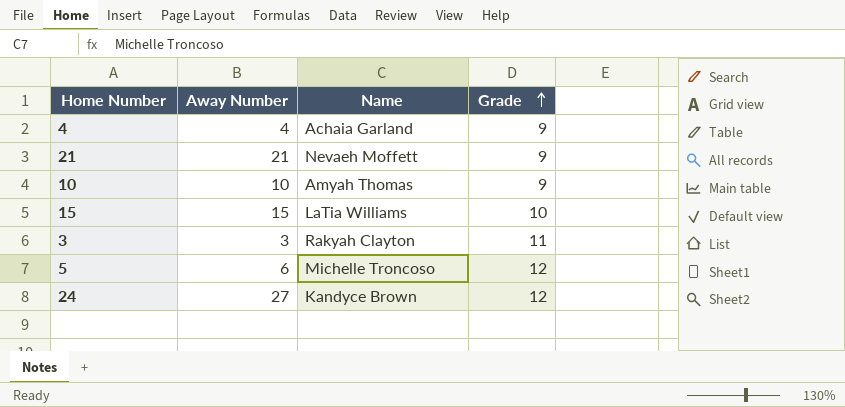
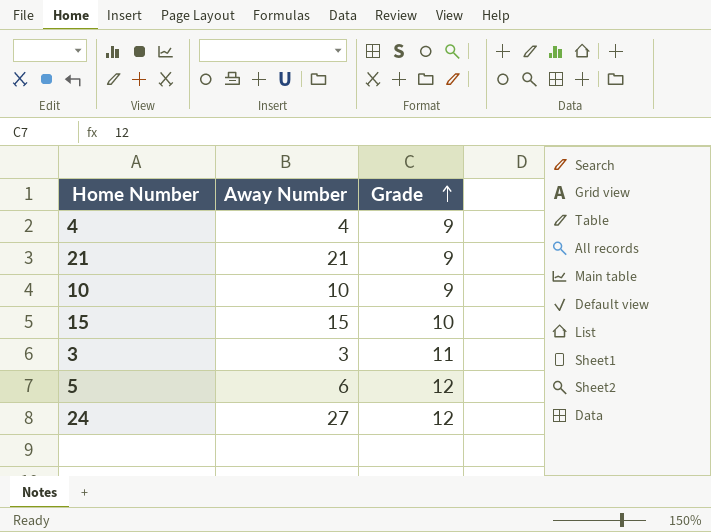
column Name | position: 3 -> none

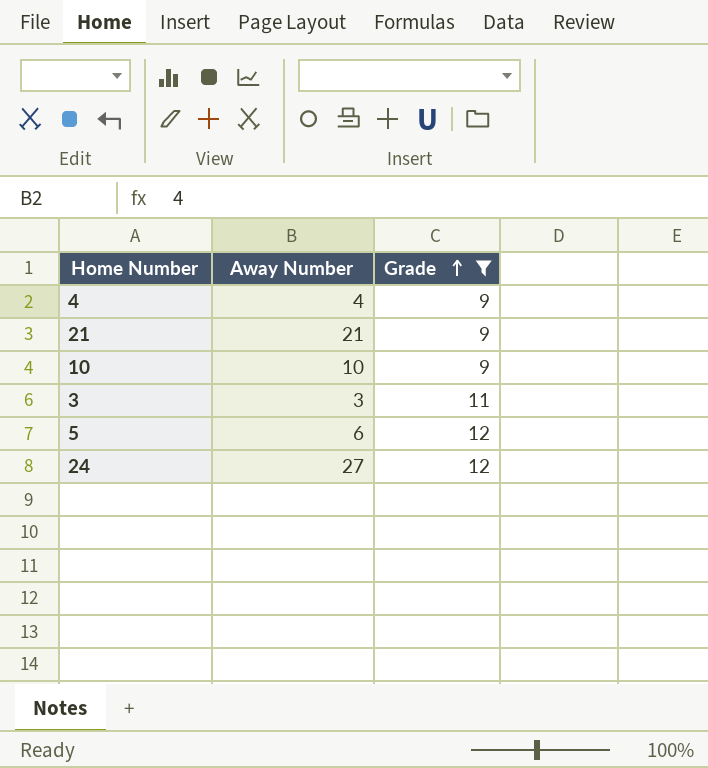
filter: none -> Grade != 10

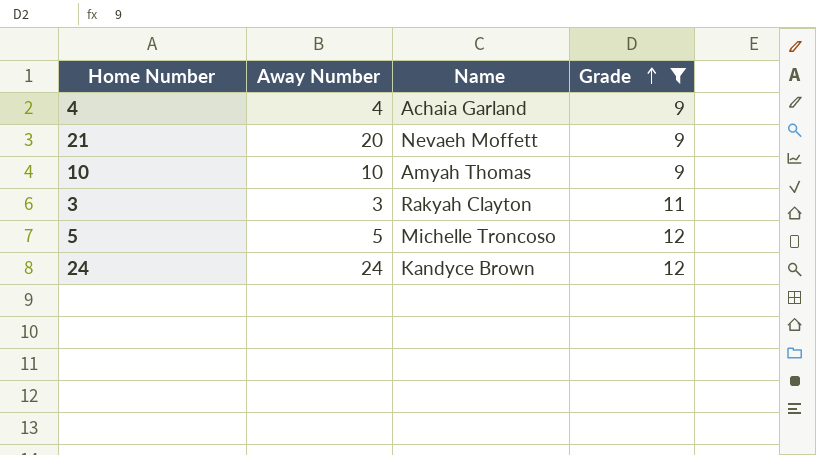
column Name | position: none -> 3
21 | Away Number: 21 -> 20
5 | Away Number: 6 -> 5
24 | Away Number: 27 -> 24

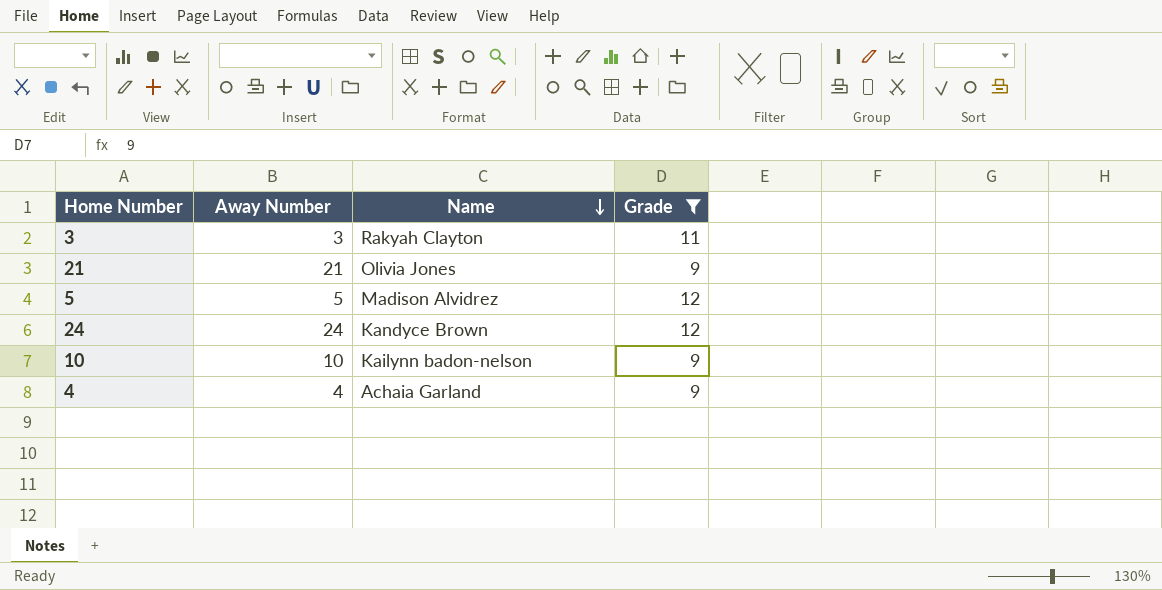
row order: Grade ascending -> Name descending
21 | Away Number: 20 -> 21
21 | Name: Nevaeh Moffett -> Olivia Jones
5 | Name: Michelle Troncoso -> Madison Alvidrez
10 | Name: Amyah Thomas -> Kailynn badon-nelson

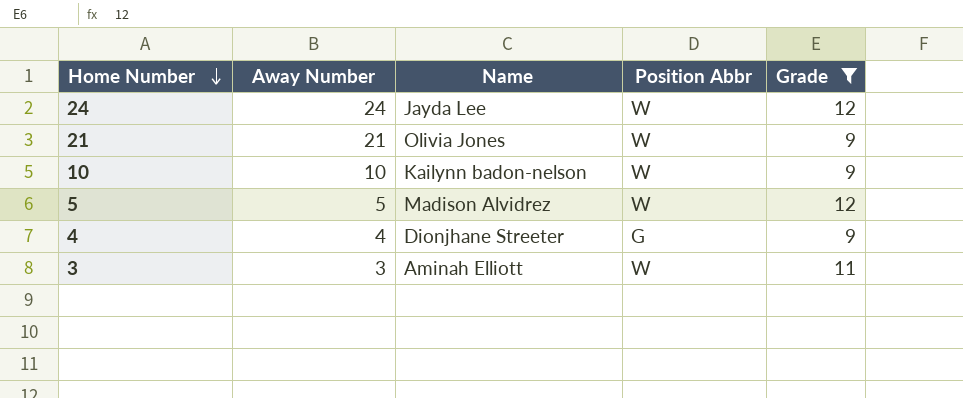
row order: Name descending -> Home Number descending
column Position Abbr | position: none -> 4
24 | Name: Kandyce Brown -> Jayda Lee
4 | Name: Achaia Garland -> Dionjhane Streeter
3 | Name: Rakyah Clayton -> Aminah Elliott

